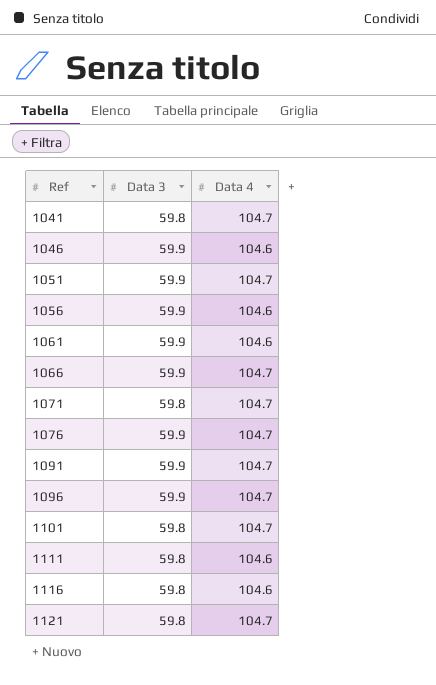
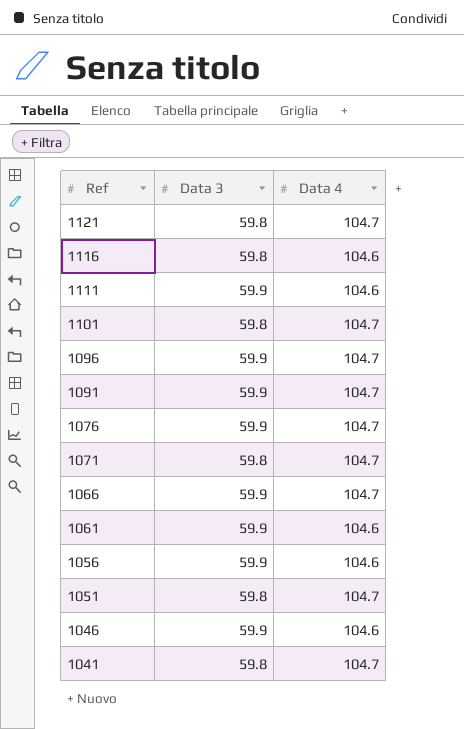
row order: Ref ascending -> Ref descending
1111 | Data 3: 59.8 -> 59.9
1051 | Data 3: 59.9 -> 59.8

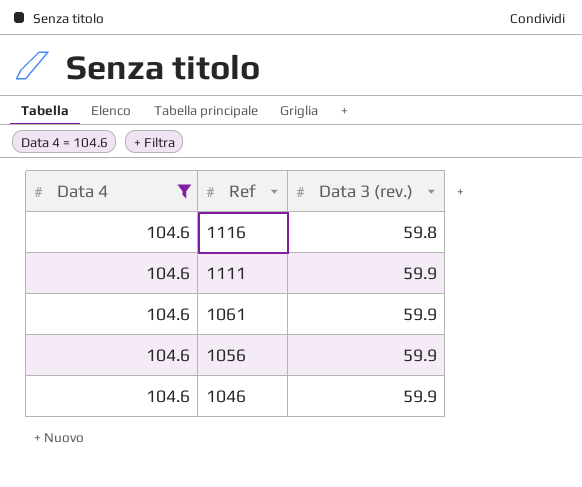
filter: none -> Data 4 = 104.6
column Data 4 | position: 3 -> 1
column name: Data 3 -> Data 3 (rev.)

